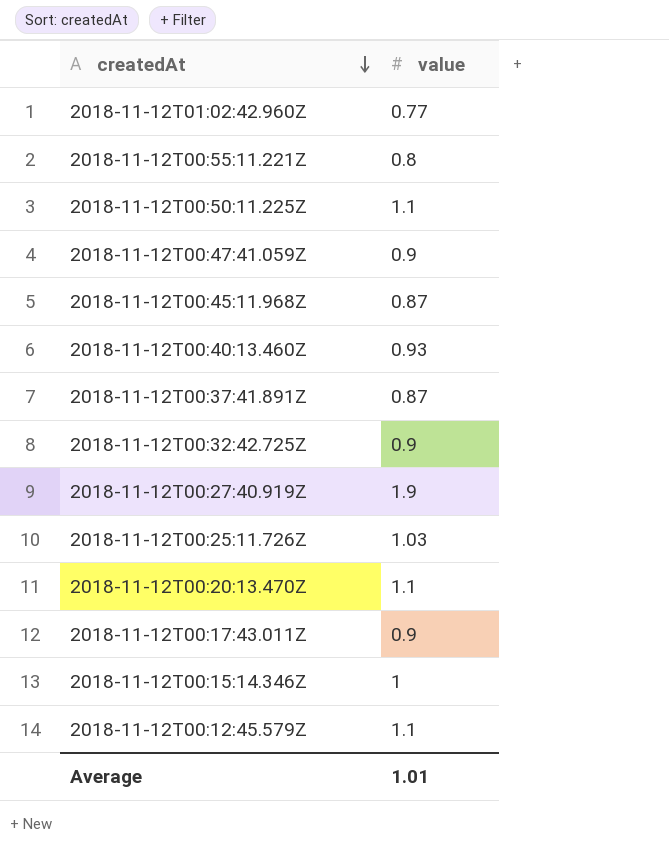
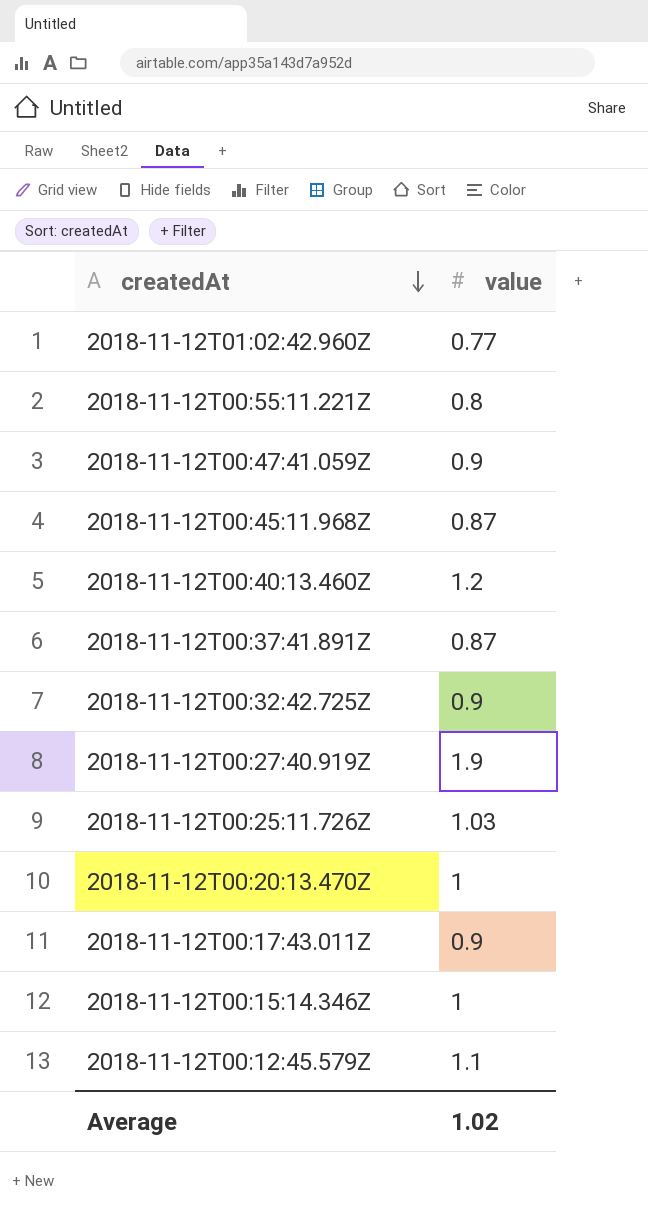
row 2018-11-12T00:50:11.225Z: 1.1 -> none
2018-11-12T00:40:13.460Z | value: 0.93 -> 1.2
2018-11-12T00:20:13.470Z | value: 1.1 -> 1
Average | value: 1.01 -> 1.02

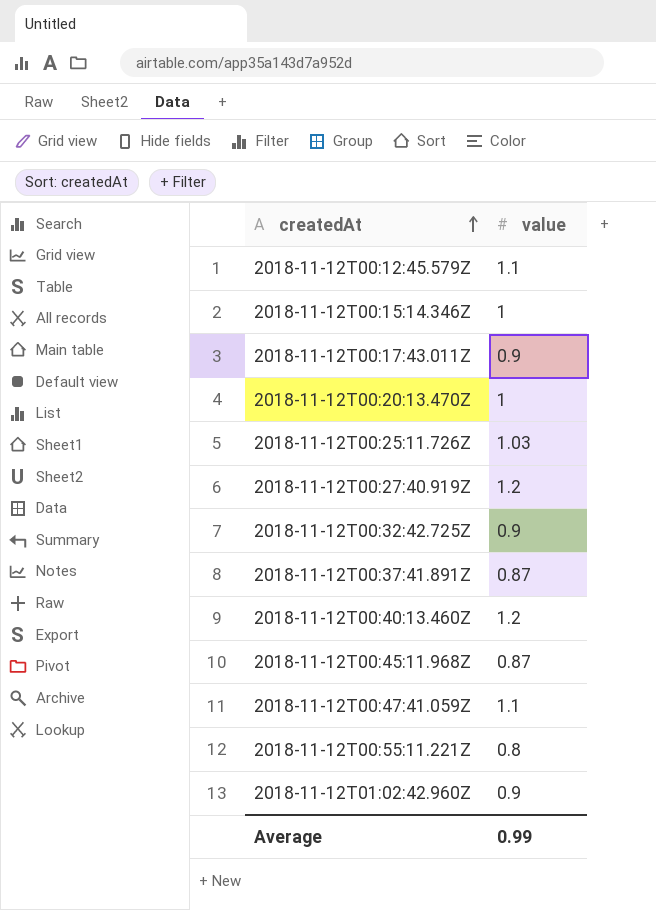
row order: createdAt descending -> createdAt ascending
2018-11-12T00:27:40.919Z | value: 1.9 -> 1.2
2018-11-12T00:47:41.059Z | value: 0.9 -> 1.1
2018-11-12T01:02:42.960Z | value: 0.77 -> 0.9
Average | value: 1.02 -> 0.99

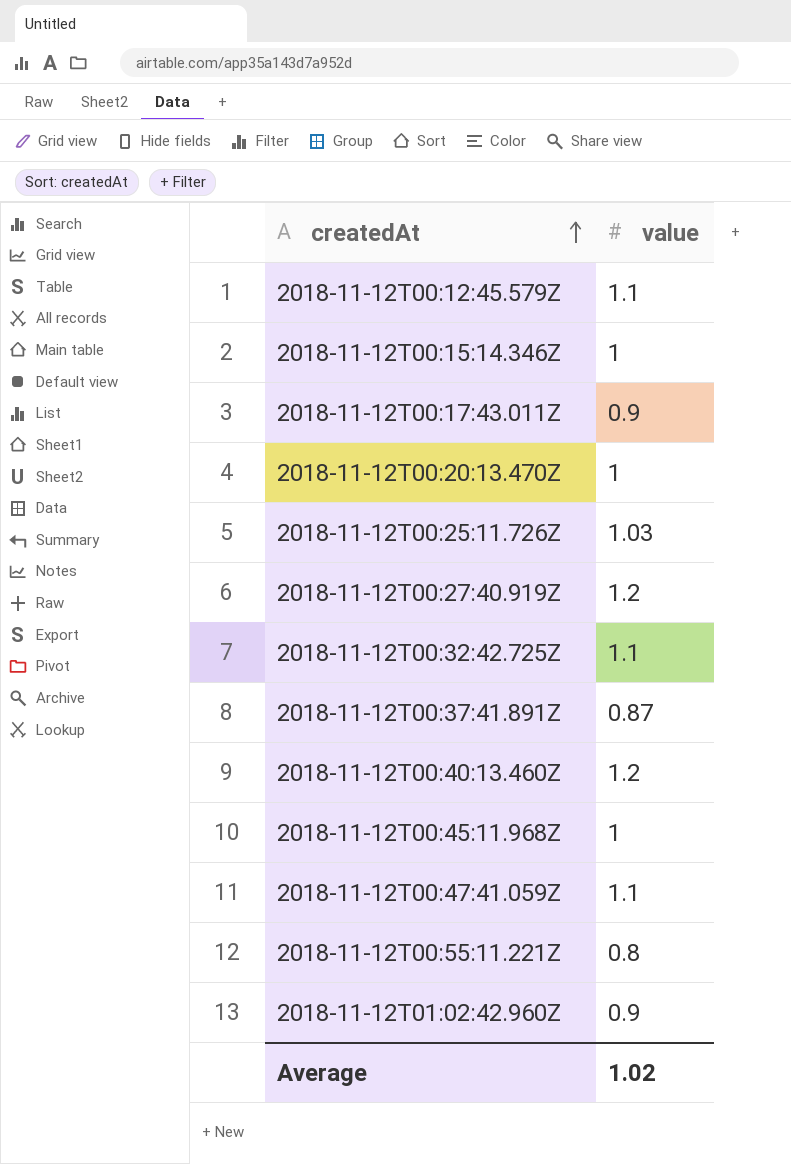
2018-11-12T00:32:42.725Z | value: 0.9 -> 1.1
2018-11-12T00:45:11.968Z | value: 0.87 -> 1
Average | value: 0.99 -> 1.02

